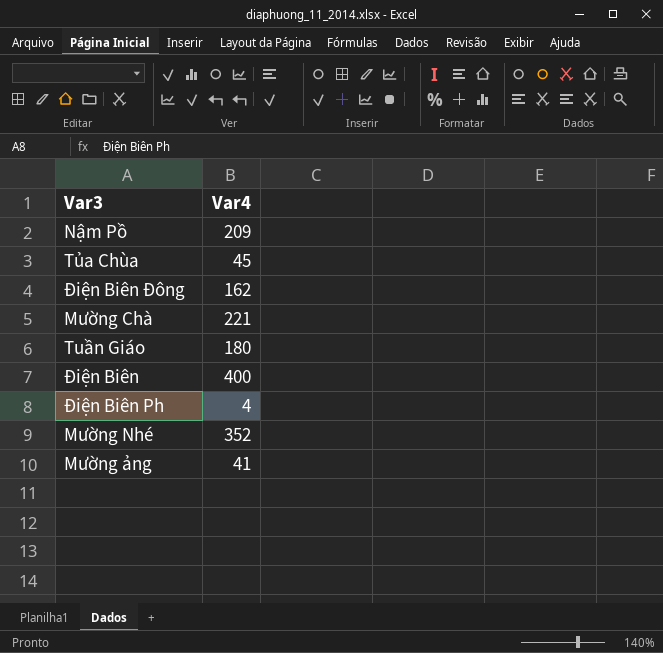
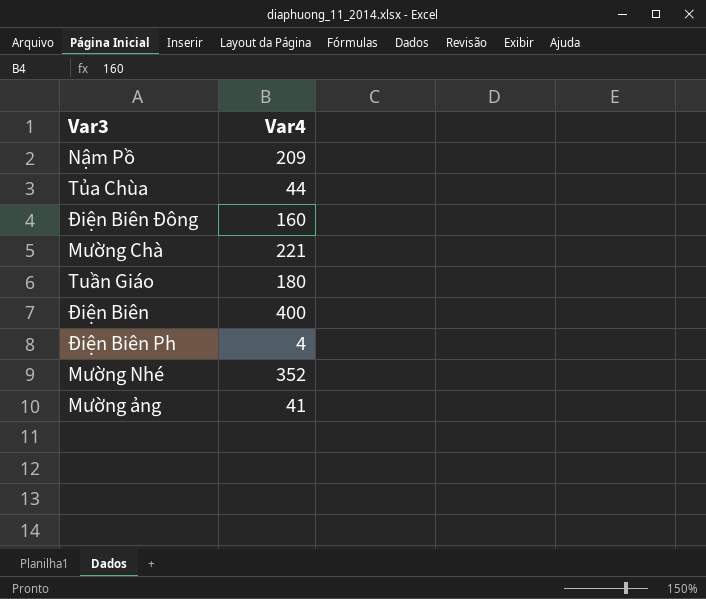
Tủa Chùa | Var4: 45 -> 44
Điện Biên Đông | Var4: 162 -> 160

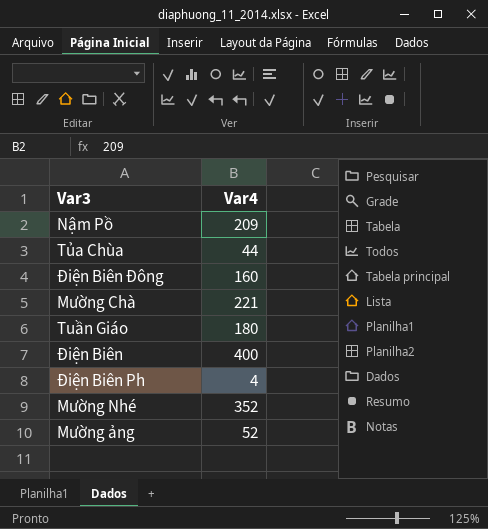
Mường ảng | Var4: 41 -> 52

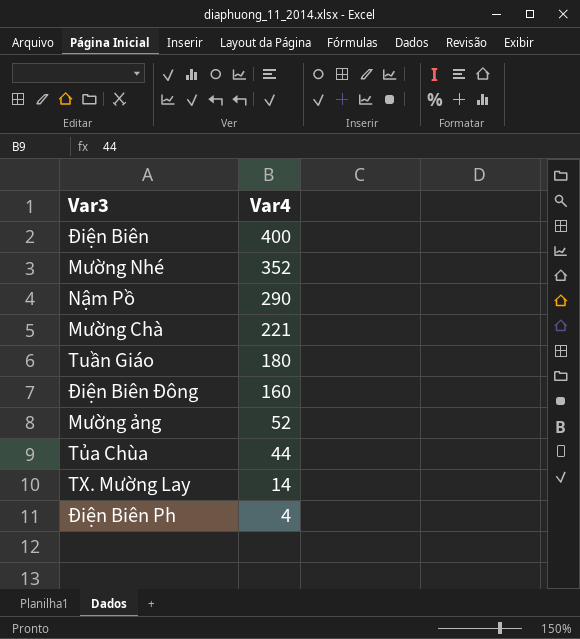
row order: none -> Var4 descending
Nậm Pồ | Var4: 209 -> 290
row TX. Mường Lay: none -> 14

